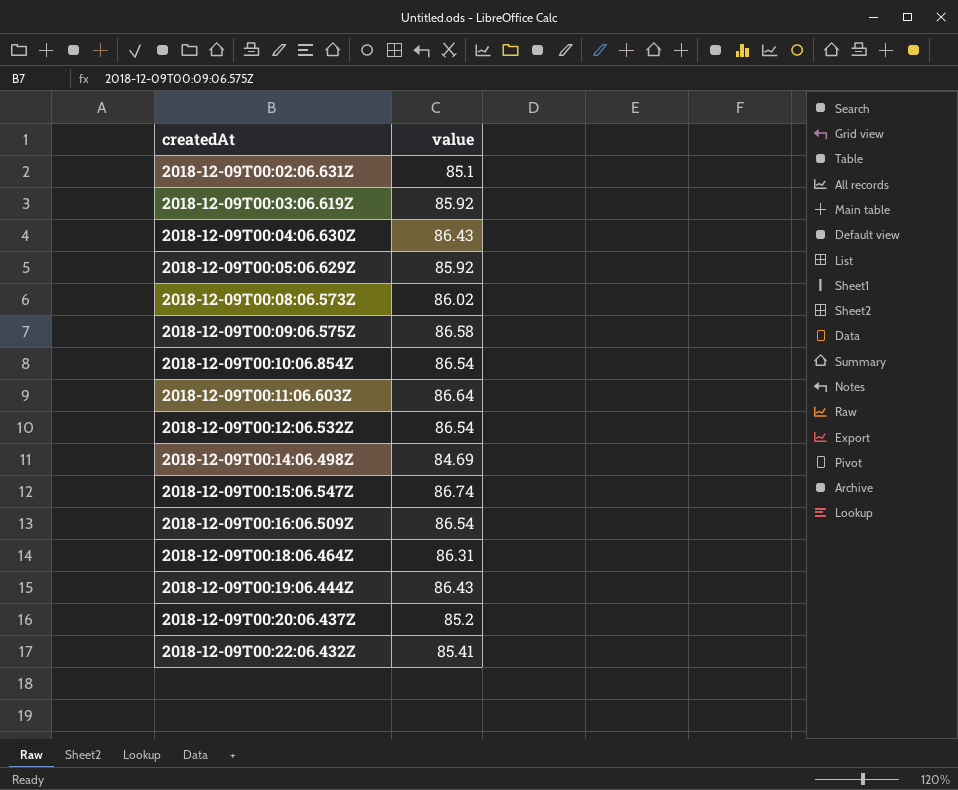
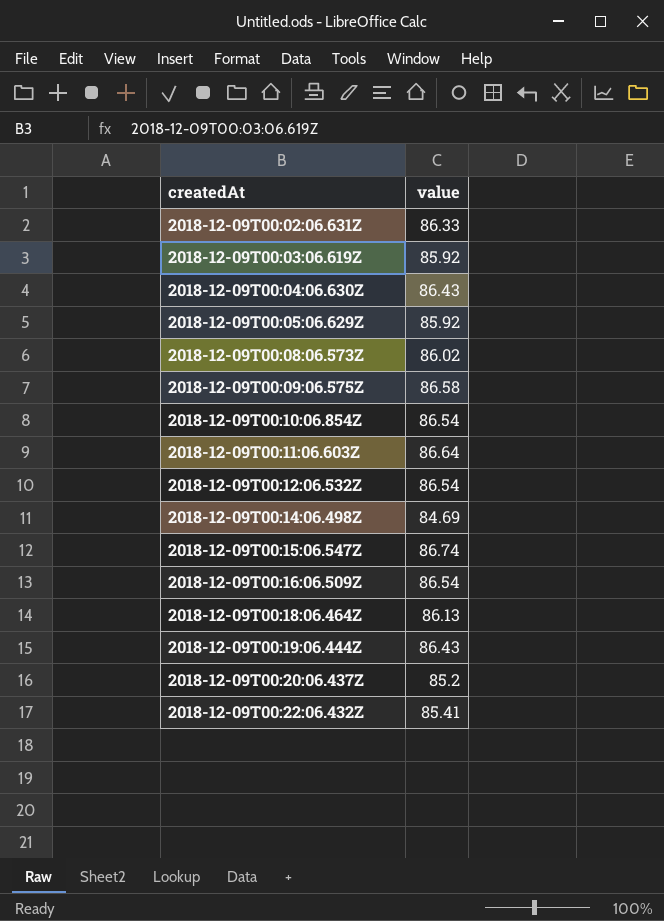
2018-12-09T00:02:06.631Z | value: 85.1 -> 86.33
2018-12-09T00:18:06.464Z | value: 86.31 -> 86.13

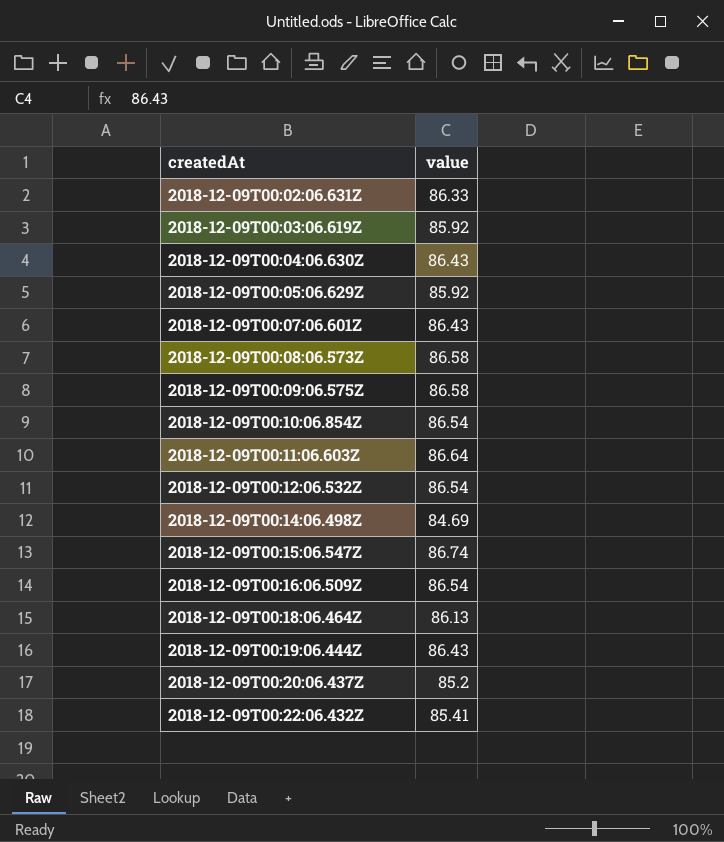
row 2018-12-09T00:07:06.601Z: none -> 86.43
2018-12-09T00:08:06.573Z | value: 86.02 -> 86.58

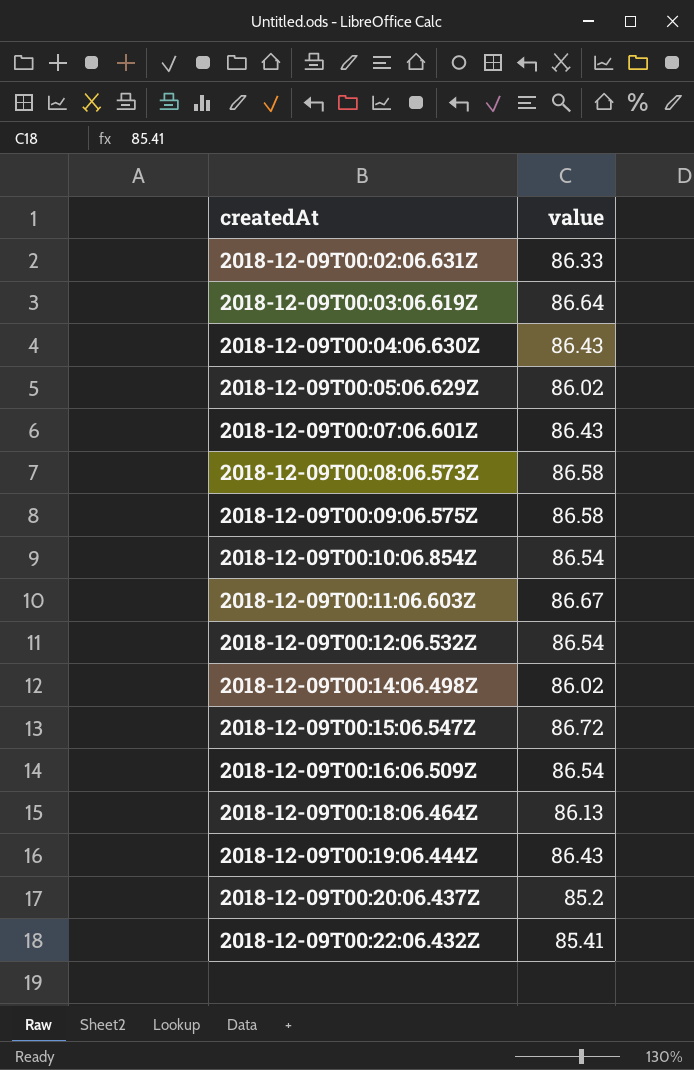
2018-12-09T00:03:06.619Z | value: 85.92 -> 86.64
2018-12-09T00:05:06.629Z | value: 85.92 -> 86.02
2018-12-09T00:11:06.603Z | value: 86.64 -> 86.67
2018-12-09T00:14:06.498Z | value: 84.69 -> 86.02
2018-12-09T00:15:06.547Z | value: 86.74 -> 86.72

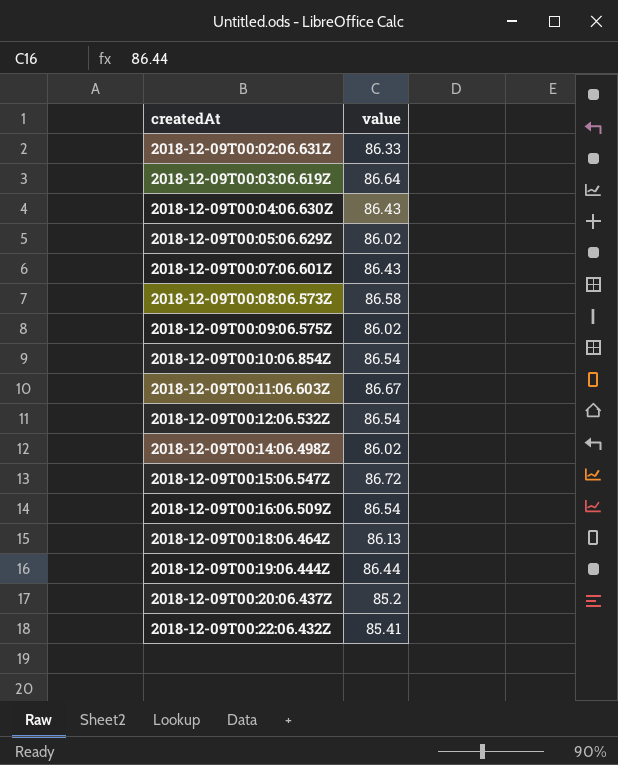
2018-12-09T00:09:06.575Z | value: 86.58 -> 86.02
2018-12-09T00:19:06.444Z | value: 86.43 -> 86.44

